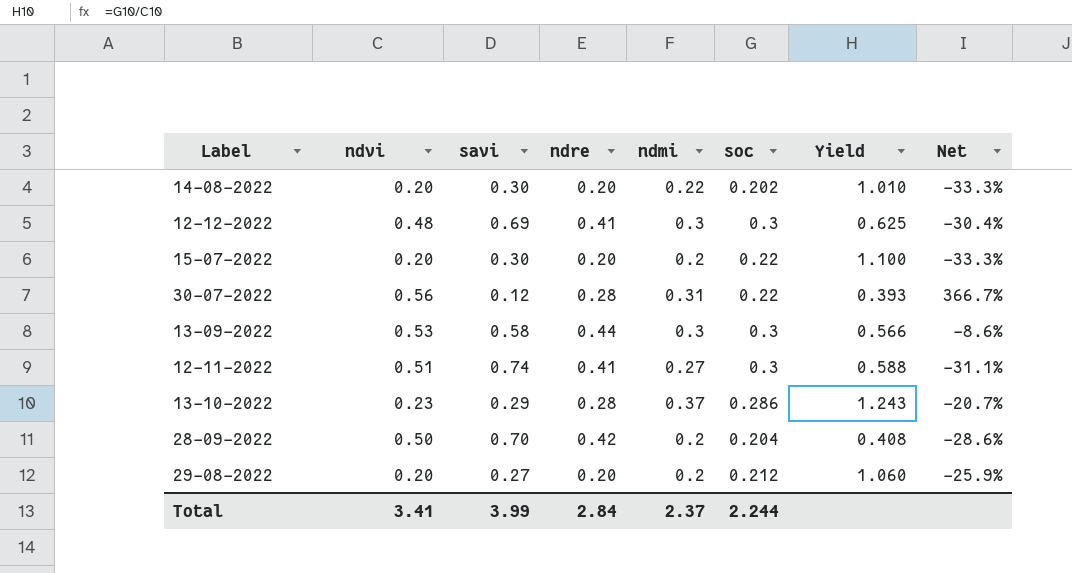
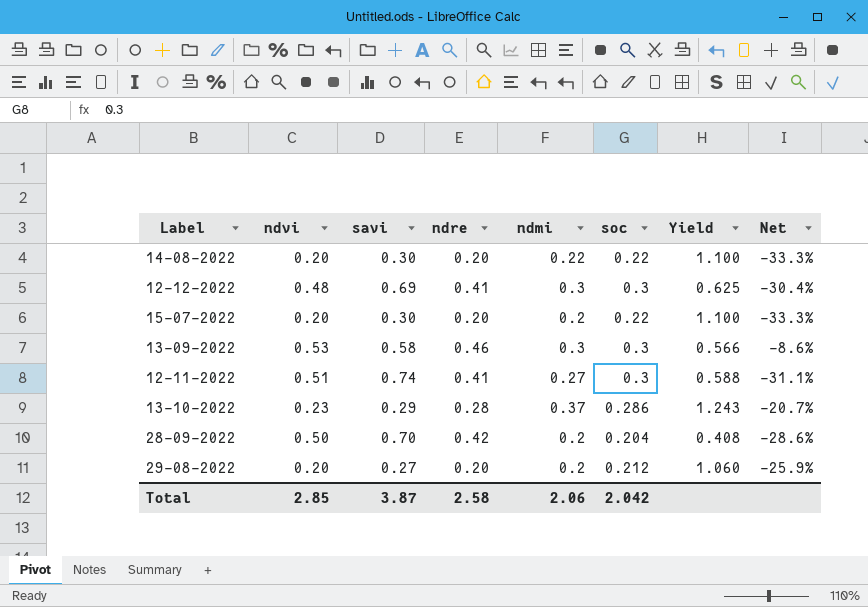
row 30-07-2022: 0.56 | 0.12 | 0.28 | 0.31 | 0.22 | 0.393 | 366.7% -> none
14-08-2022 | soc: 0.202 -> 0.22
14-08-2022 | Yield: 1.010 -> 1.100
13-09-2022 | ndre: 0.44 -> 0.46
Total | ndvi: 3.41 -> 2.85
Total | savi: 3.99 -> 3.87
Total | ndre: 2.84 -> 2.58
Total | ndmi: 2.37 -> 2.06
Total | soc: 2.244 -> 2.042

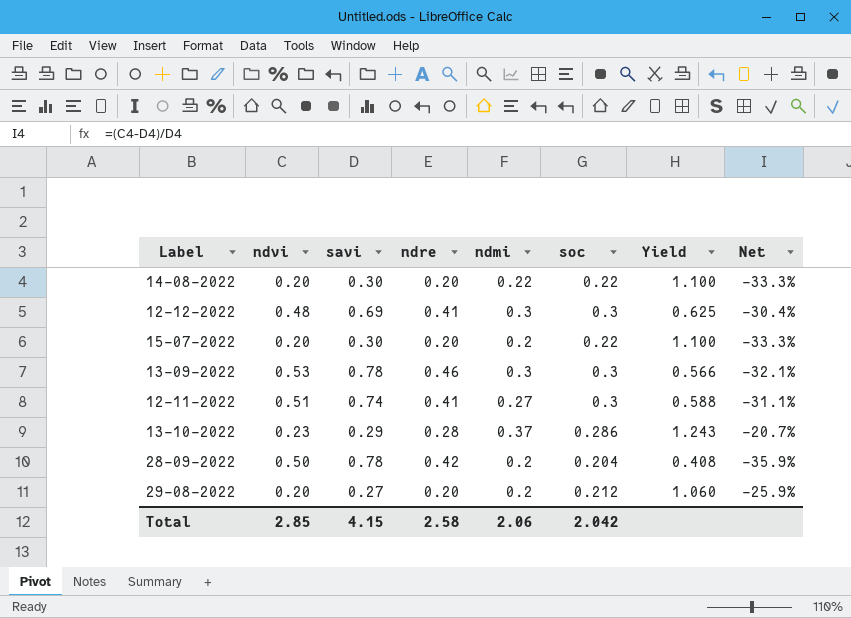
13-09-2022 | savi: 0.58 -> 0.78
13-09-2022 | Net: -8.6% -> -32.1%
28-09-2022 | savi: 0.70 -> 0.78
28-09-2022 | Net: -28.6% -> -35.9%
Total | savi: 3.87 -> 4.15

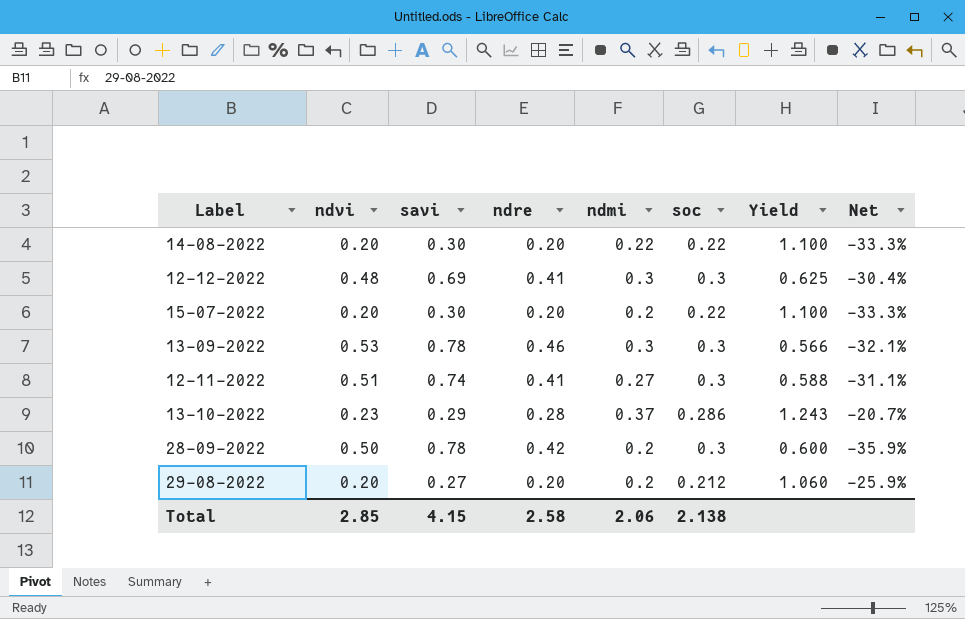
28-09-2022 | soc: 0.204 -> 0.3
28-09-2022 | Yield: 0.408 -> 0.600
Total | soc: 2.042 -> 2.138

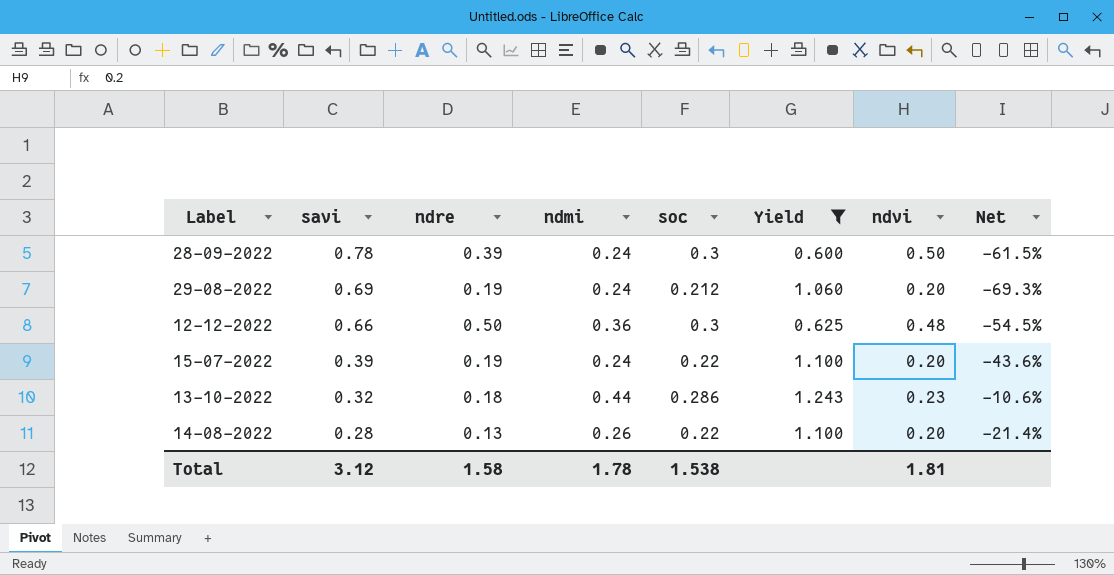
filter: none -> Yield >= 0.600
row order: none -> savi descending
column ndvi | position: 2 -> 7
column Net | formula: ([ndvi] - [savi]) / [savi] -> ([soc] - [savi]) / [savi]
28-09-2022 | ndre: 0.42 -> 0.39
28-09-2022 | ndmi: 0.2 -> 0.24
29-08-2022 | savi: 0.27 -> 0.69
29-08-2022 | ndre: 0.20 -> 0.19
29-08-2022 | ndmi: 0.2 -> 0.24
12-12-2022 | savi: 0.69 -> 0.66
12-12-2022 | ndre: 0.41 -> 0.50
12-12-2022 | ndmi: 0.3 -> 0.36
15-07-2022 | savi: 0.30 -> 0.39
15-07-2022 | ndre: 0.20 -> 0.19
15-07-2022 | ndmi: 0.2 -> 0.24
13-10-2022 | savi: 0.29 -> 0.32
13-10-2022 | ndre: 0.28 -> 0.18
13-10-2022 | ndmi: 0.37 -> 0.44
14-08-2022 | savi: 0.30 -> 0.28
14-08-2022 | ndre: 0.20 -> 0.13
14-08-2022 | ndmi: 0.22 -> 0.26
Total | savi: 4.15 -> 3.12
Total | ndre: 2.58 -> 1.58
Total | ndmi: 2.06 -> 1.78
Total | soc: 2.138 -> 1.538
Total | ndvi: 2.85 -> 1.81

